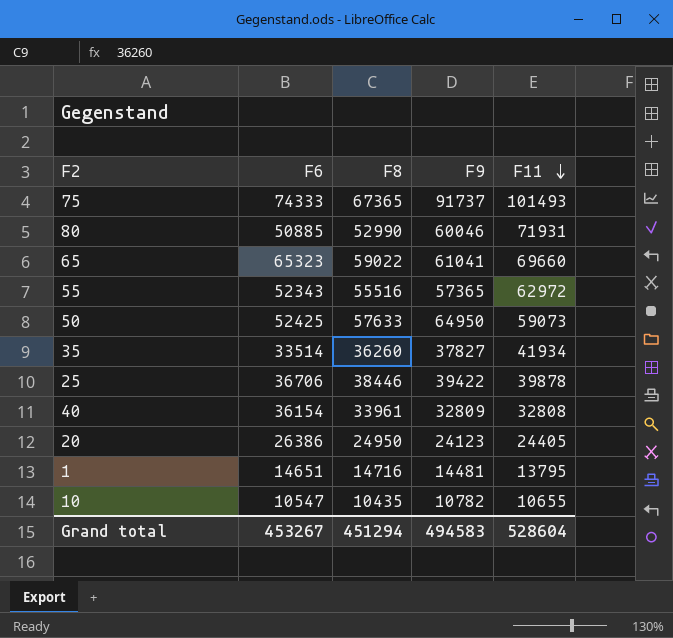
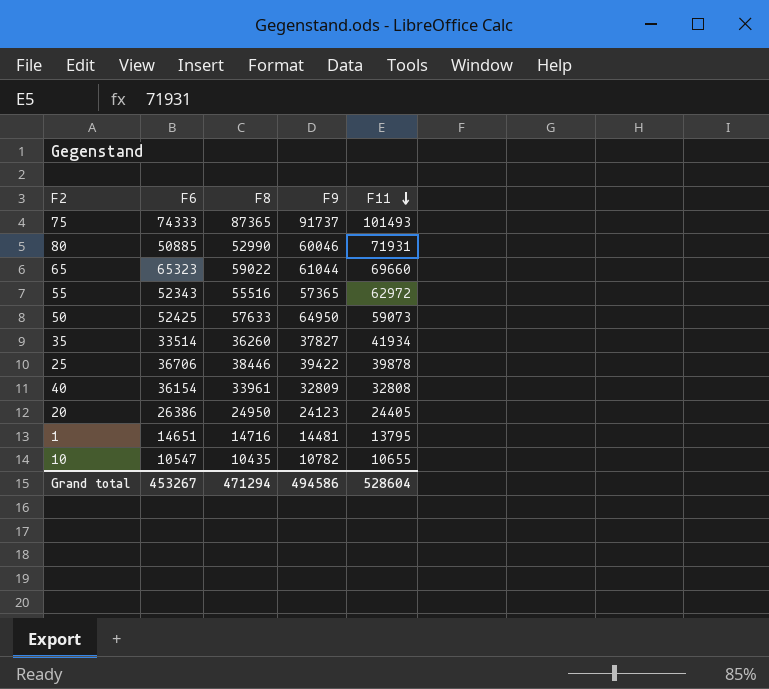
75 | F8: 67365 -> 87365
65 | F9: 61041 -> 61044
Grand total | F8: 451294 -> 471294
Grand total | F9: 494583 -> 494586

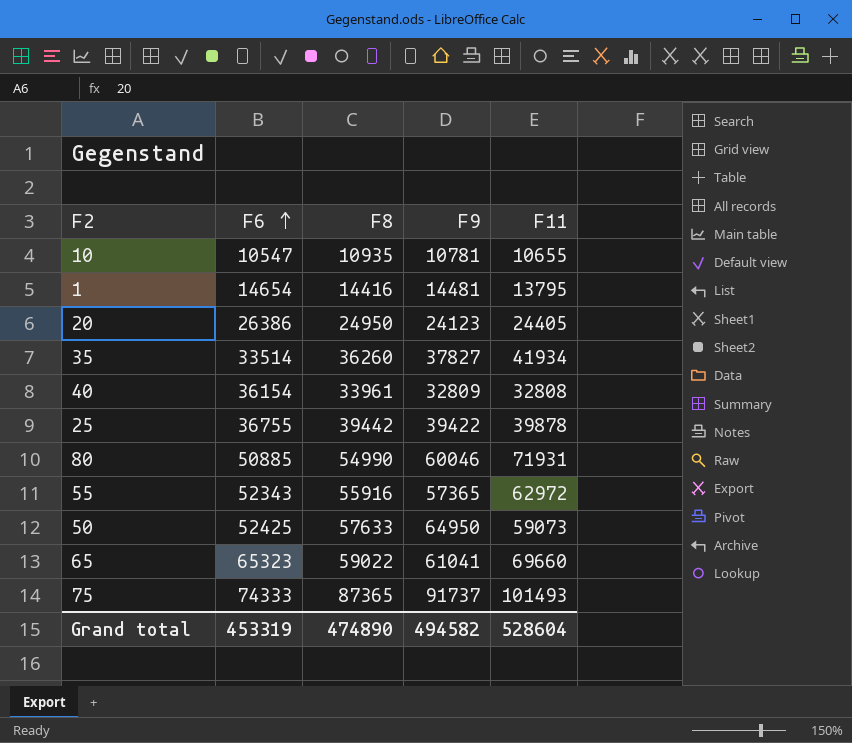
row order: F11 descending -> F6 ascending
10 | F8: 10435 -> 10935
10 | F9: 10782 -> 10781
1 | F6: 14651 -> 14654
1 | F8: 14716 -> 14416
25 | F6: 36706 -> 36755
25 | F8: 38446 -> 39442
80 | F8: 52990 -> 54990
55 | F8: 55516 -> 55916
65 | F9: 61044 -> 61041
Grand total | F6: 453267 -> 453319
Grand total | F8: 471294 -> 474890
Grand total | F9: 494586 -> 494582

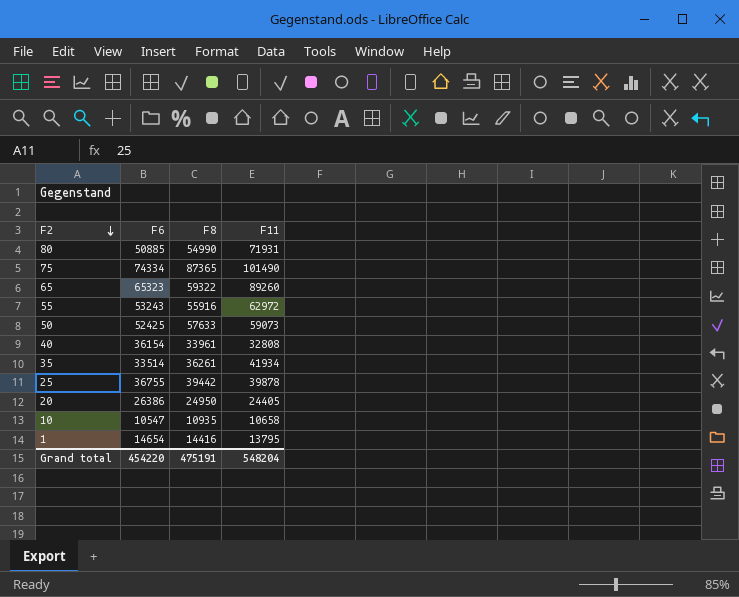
row order: F6 ascending -> F2 descending
column F9 | position: 4 -> none
75 | F6: 74333 -> 74334
75 | F11: 101493 -> 101490
65 | F8: 59022 -> 59322
65 | F11: 69660 -> 89260
55 | F6: 52343 -> 53243
35 | F8: 36260 -> 36261
10 | F11: 10655 -> 10658
Grand total | F6: 453319 -> 454220
Grand total | F8: 474890 -> 475191
Grand total | F11: 528604 -> 548204

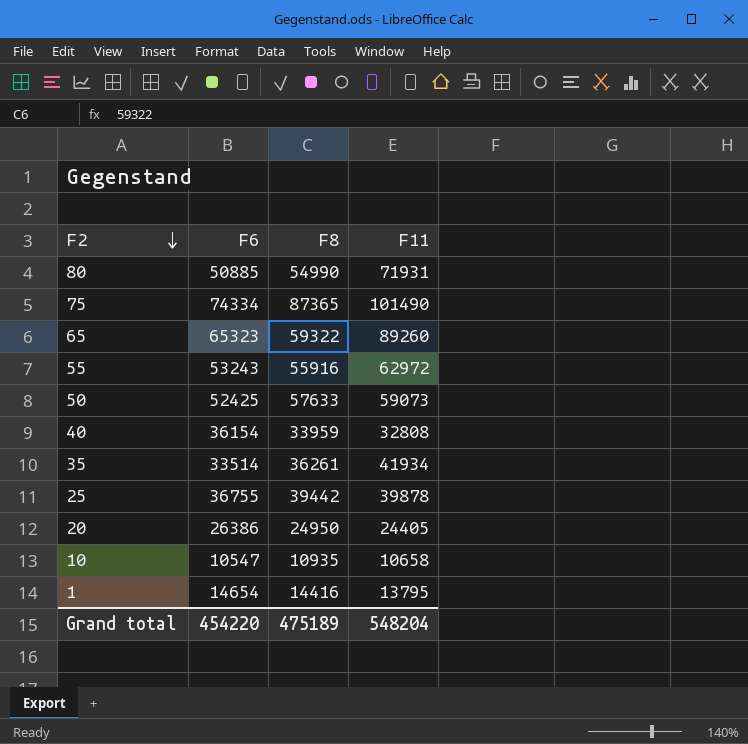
40 | F8: 33961 -> 33959
Grand total | F8: 475191 -> 475189

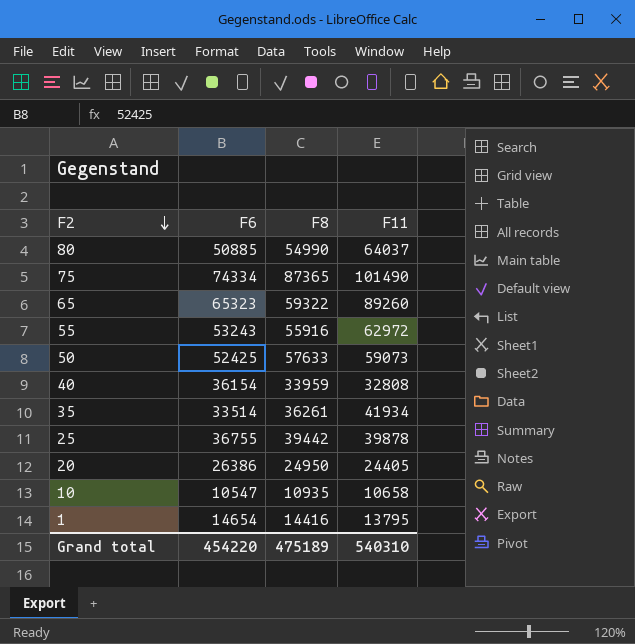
80 | F11: 71931 -> 64037
Grand total | F11: 548204 -> 540310

